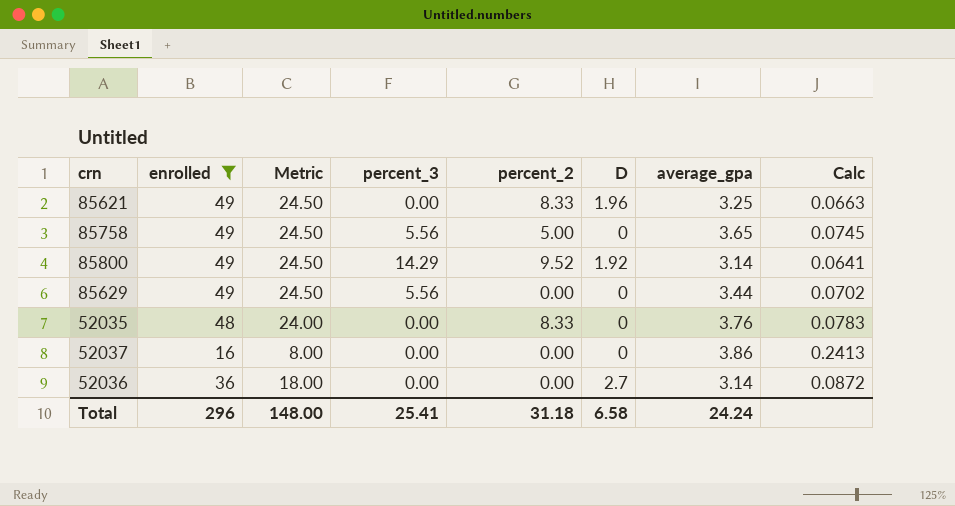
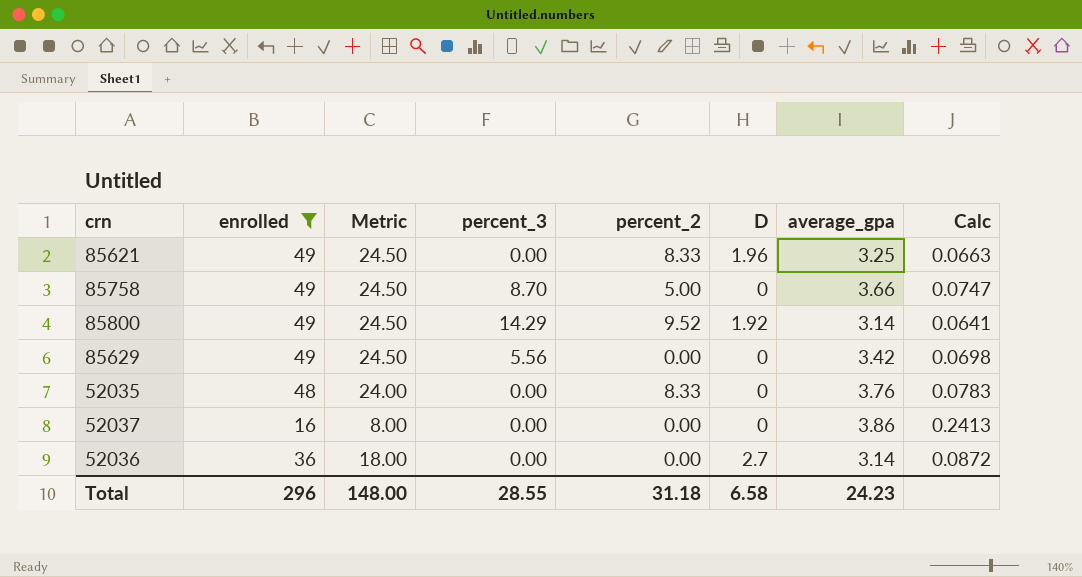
85758 | percent_3: 5.56 -> 8.70
85758 | average_gpa: 3.65 -> 3.66
85758 | Calc: 0.0745 -> 0.0747
85629 | average_gpa: 3.44 -> 3.42
85629 | Calc: 0.0702 -> 0.0698
Total | percent_3: 25.41 -> 28.55
Total | average_gpa: 24.24 -> 24.23

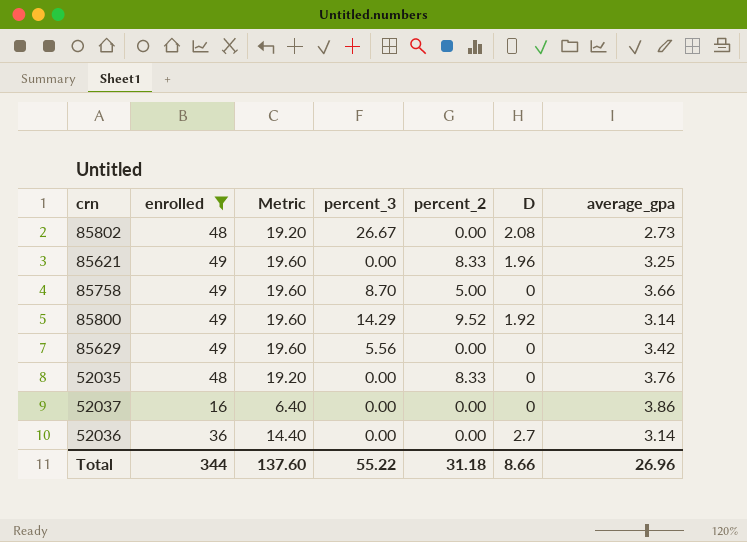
column Calc | formula: [average_gpa] / [enrolled] -> none
column Metric | formula: [enrolled] * 0.5 -> [enrolled] * 0.4
row 85802: none -> 48 | 19.20 | 26.67 | 0.00 | 2.08 | 2.73
Total | enrolled: 296 -> 344
Total | Metric: 148.00 -> 137.60
Total | percent_3: 28.55 -> 55.22
Total | D: 6.58 -> 8.66
Total | average_gpa: 24.23 -> 26.96

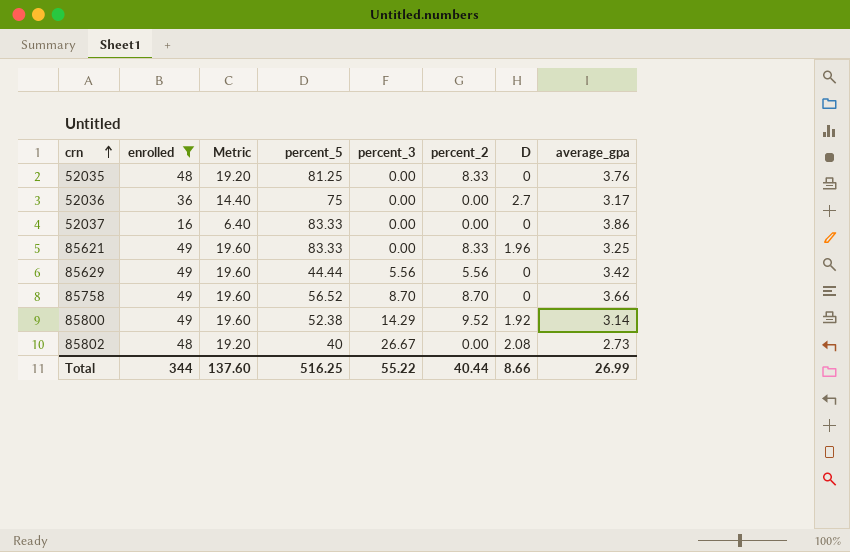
row order: none -> crn ascending
column percent_5 | position: none -> 4
52036 | average_gpa: 3.14 -> 3.17
85629 | percent_2: 0.00 -> 5.56
85758 | percent_2: 5.00 -> 8.70
Total | percent_2: 31.18 -> 40.44
Total | average_gpa: 26.96 -> 26.99

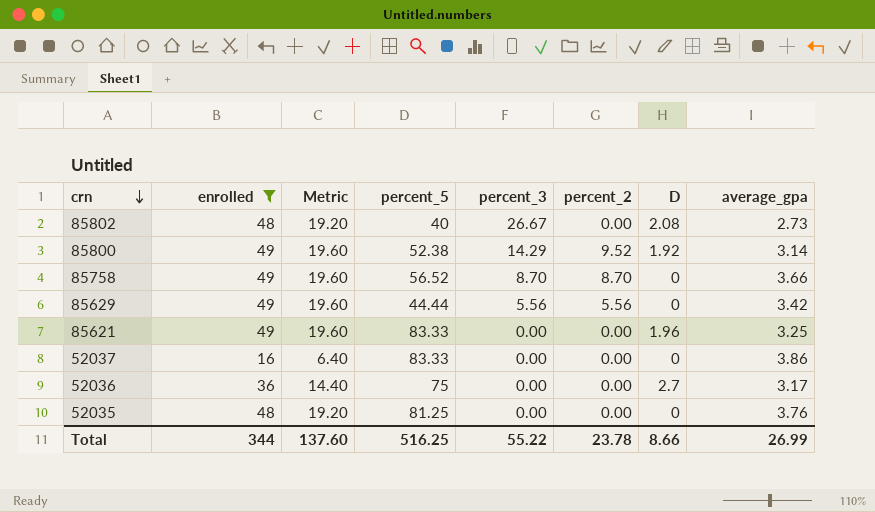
row order: crn ascending -> crn descending
85621 | percent_2: 8.33 -> 0.00
52035 | percent_2: 8.33 -> 0.00
Total | percent_2: 40.44 -> 23.78

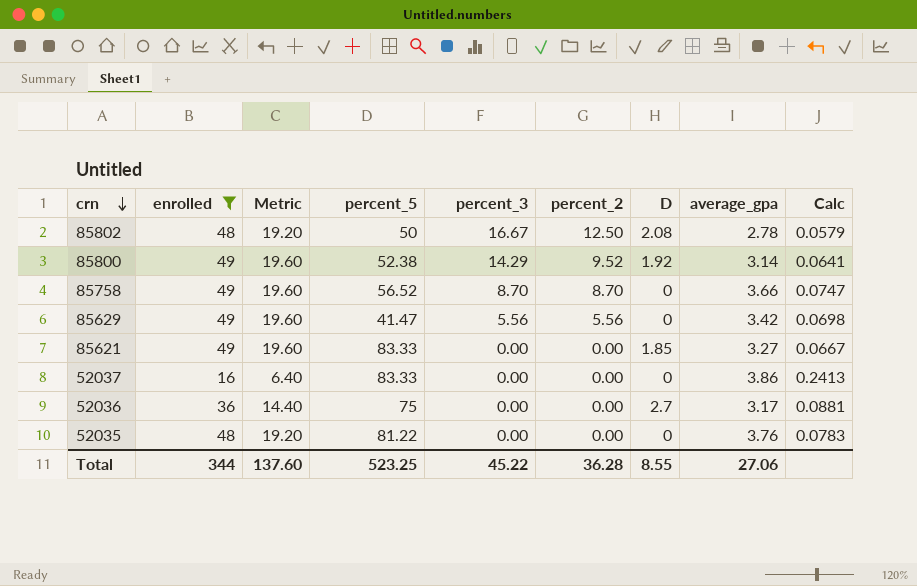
column Calc | formula: none -> [average_gpa] / [enrolled]
85802 | percent_5: 40 -> 50
85802 | percent_3: 26.67 -> 16.67
85802 | percent_2: 0.00 -> 12.50
85802 | average_gpa: 2.73 -> 2.78
85629 | percent_5: 44.44 -> 41.47
85621 | D: 1.96 -> 1.85
85621 | average_gpa: 3.25 -> 3.27
52035 | percent_5: 81.25 -> 81.22
Total | percent_5: 516.25 -> 523.25
Total | percent_3: 55.22 -> 45.22
Total | percent_2: 23.78 -> 36.28
Total | D: 8.66 -> 8.55
Total | average_gpa: 26.99 -> 27.06

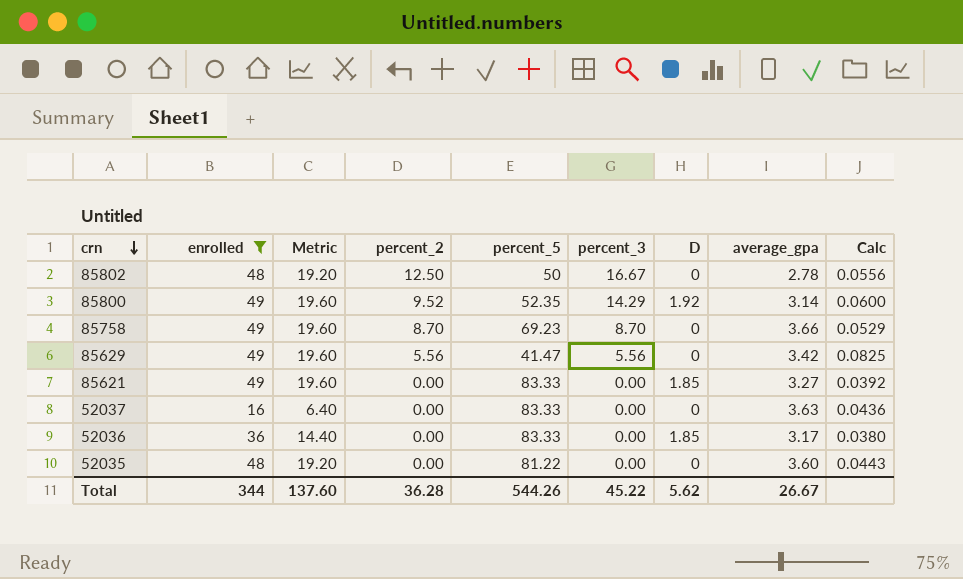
column percent_2 | position: 6 -> 4
column Calc | formula: [average_gpa] / [enrolled] -> [average_gpa] / [percent_5]
85802 | D: 2.08 -> 0
85800 | percent_5: 52.38 -> 52.35
85758 | percent_5: 56.52 -> 69.23
52037 | average_gpa: 3.86 -> 3.63
52036 | percent_5: 75 -> 83.33
52036 | D: 2.7 -> 1.85
52035 | average_gpa: 3.76 -> 3.60
Total | percent_5: 523.25 -> 544.26
Total | D: 8.55 -> 5.62
Total | average_gpa: 27.06 -> 26.67

